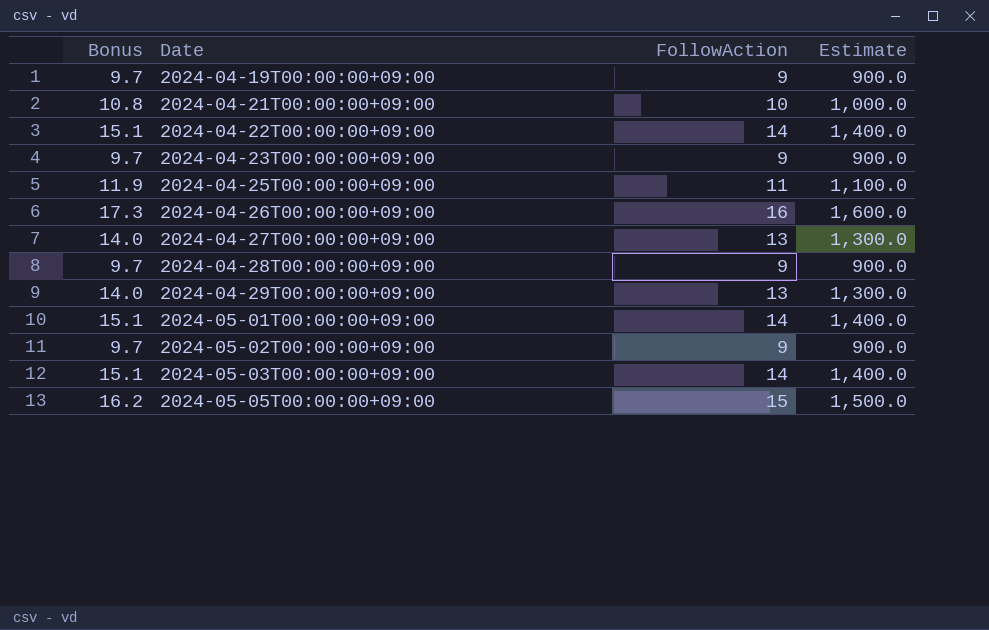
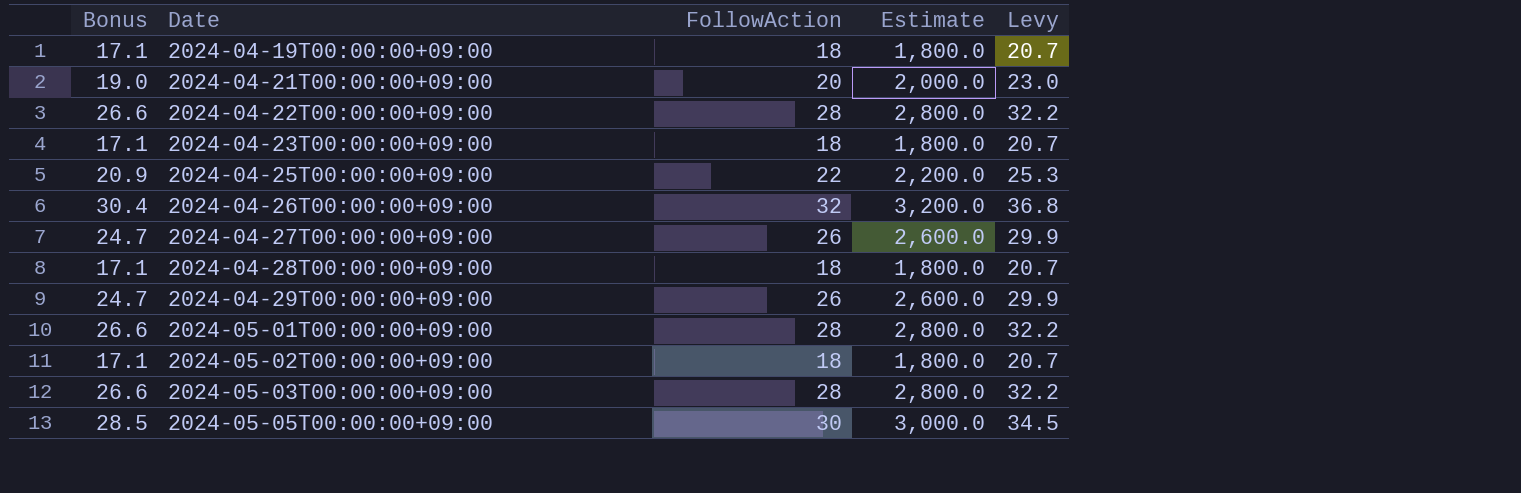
column Bonus | formula: [FollowAction] * 1.08 -> [FollowAction] * 0.95
column Levy | formula: none -> [FollowAction] * 1.15
2024-04-19T00:00:00+09:00 | FollowAction: 9 -> 18
2024-04-19T00:00:00+09:00 | Estimate: 900.0 -> 1,800.0
2024-04-21T00:00:00+09:00 | FollowAction: 10 -> 20
2024-04-21T00:00:00+09:00 | Estimate: 1,000.0 -> 2,000.0
2024-04-22T00:00:00+09:00 | FollowAction: 14 -> 28
2024-04-22T00:00:00+09:00 | Estimate: 1,400.0 -> 2,800.0
2024-04-23T00:00:00+09:00 | FollowAction: 9 -> 18
2024-04-23T00:00:00+09:00 | Estimate: 900.0 -> 1,800.0
2024-04-25T00:00:00+09:00 | FollowAction: 11 -> 22
2024-04-25T00:00:00+09:00 | Estimate: 1,100.0 -> 2,200.0
2024-04-26T00:00:00+09:00 | FollowAction: 16 -> 32
2024-04-26T00:00:00+09:00 | Estimate: 1,600.0 -> 3,200.0
2024-04-27T00:00:00+09:00 | FollowAction: 13 -> 26
2024-04-27T00:00:00+09:00 | Estimate: 1,300.0 -> 2,600.0
2024-04-28T00:00:00+09:00 | FollowAction: 9 -> 18
2024-04-28T00:00:00+09:00 | Estimate: 900.0 -> 1,800.0
2024-04-29T00:00:00+09:00 | FollowAction: 13 -> 26
2024-04-29T00:00:00+09:00 | Estimate: 1,300.0 -> 2,600.0
2024-05-01T00:00:00+09:00 | FollowAction: 14 -> 28
2024-05-01T00:00:00+09:00 | Estimate: 1,400.0 -> 2,800.0
2024-05-02T00:00:00+09:00 | FollowAction: 9 -> 18
2024-05-02T00:00:00+09:00 | Estimate: 900.0 -> 1,800.0
2024-05-03T00:00:00+09:00 | FollowAction: 14 -> 28
2024-05-03T00:00:00+09:00 | Estimate: 1,400.0 -> 2,800.0
2024-05-05T00:00:00+09:00 | FollowAction: 15 -> 30
2024-05-05T00:00:00+09:00 | Estimate: 1,500.0 -> 3,000.0

